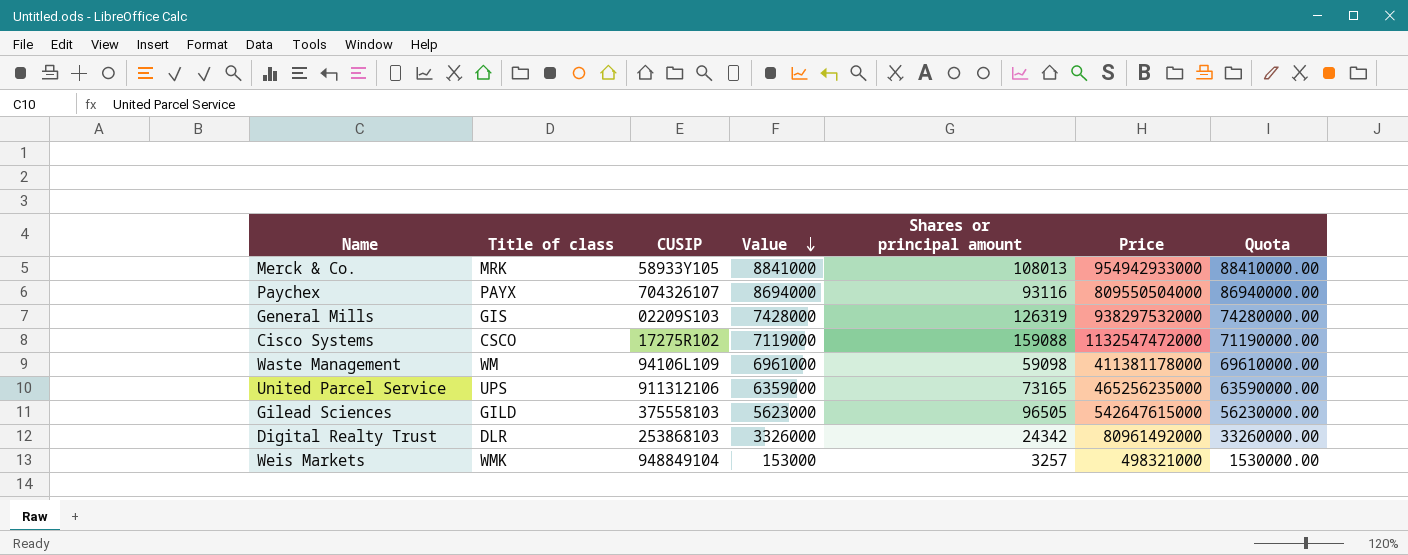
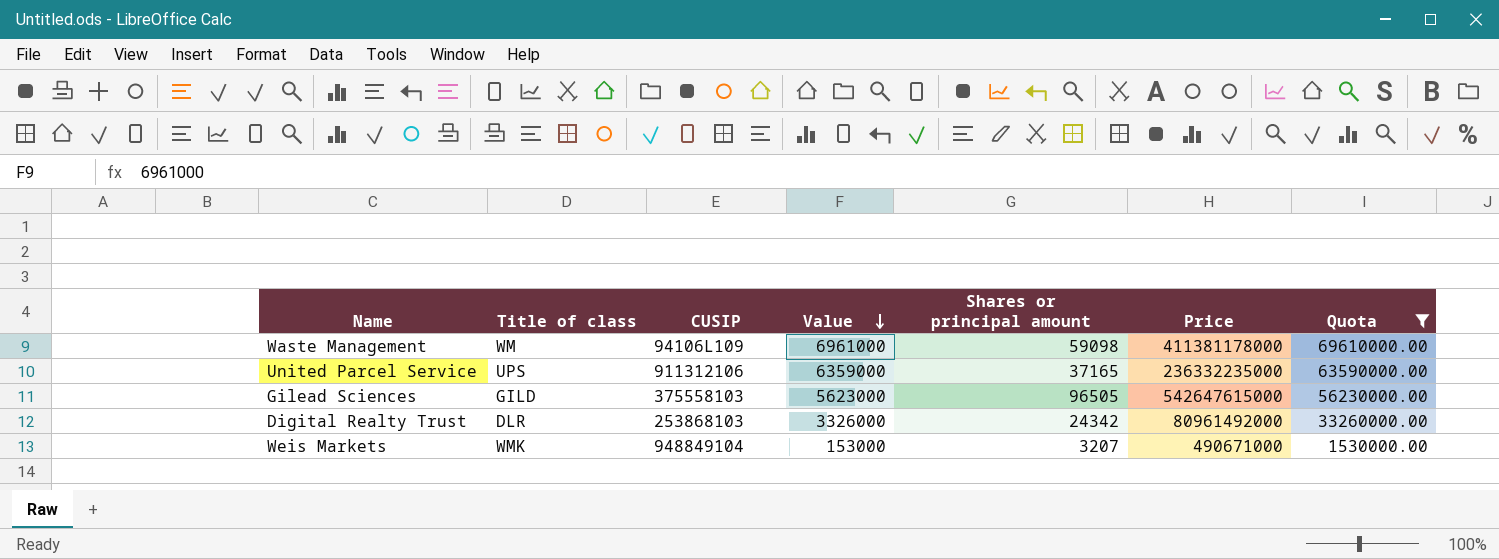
filter: none -> Quota <= 69610000.00
United Parcel Service | Shares or principal amount: 73165 -> 37165
United Parcel Service | Price: 465256235000 -> 236332235000
Weis Markets | Shares or principal amount: 3257 -> 3207
Weis Markets | Price: 498321000 -> 490671000

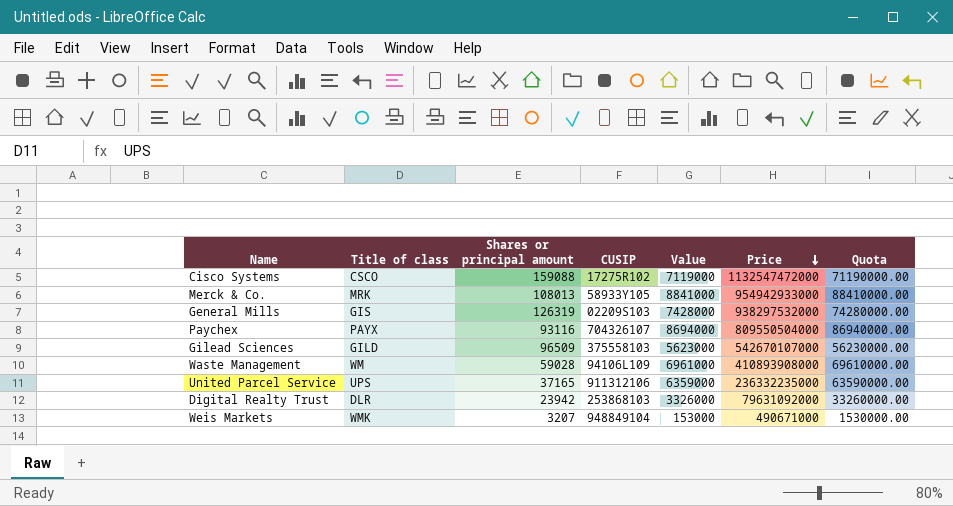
filter: Quota <= 69610000.00 -> none
row order: Value descending -> Price descending
column Shares or principal amount | position: 5 -> 3
Gilead Sciences | Shares or principal amount: 96505 -> 96509
Gilead Sciences | Price: 542647615000 -> 542670107000
Waste Management | Shares or principal amount: 59098 -> 59028
Waste Management | Price: 411381178000 -> 410893908000
Digital Realty Trust | Shares or principal amount: 24342 -> 23942
Digital Realty Trust | Price: 80961492000 -> 79631092000

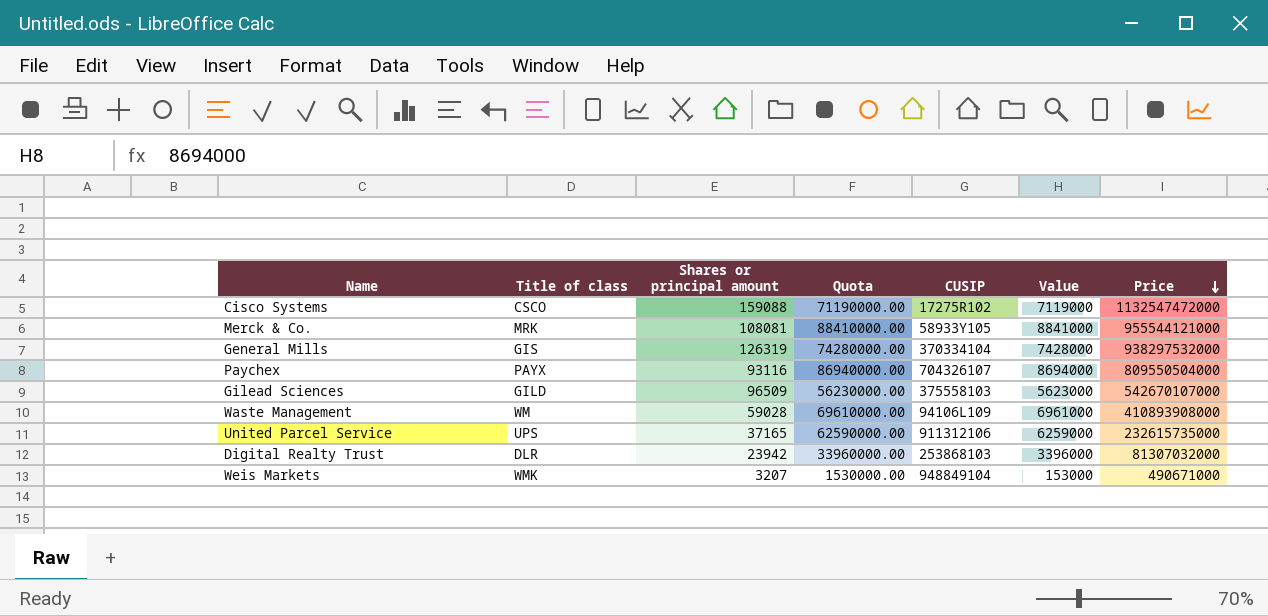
column Quota | position: 7 -> 4
Merck & Co. | Shares or principal amount: 108013 -> 108081
Merck & Co. | Price: 954942933000 -> 955544121000
General Mills | CUSIP: 02209S103 -> 370334104
United Parcel Service | Quota: 63590000.00 -> 62590000.00
United Parcel Service | Value: 6359000 -> 6259000
United Parcel Service | Price: 236332235000 -> 232615735000
Digital Realty Trust | Quota: 33260000.00 -> 33960000.00
Digital Realty Trust | Value: 3326000 -> 3396000
Digital Realty Trust | Price: 79631092000 -> 81307032000

